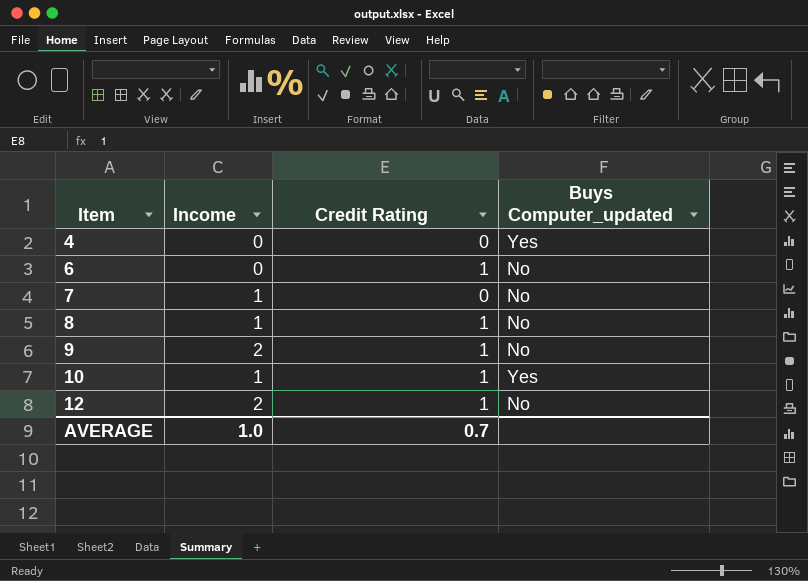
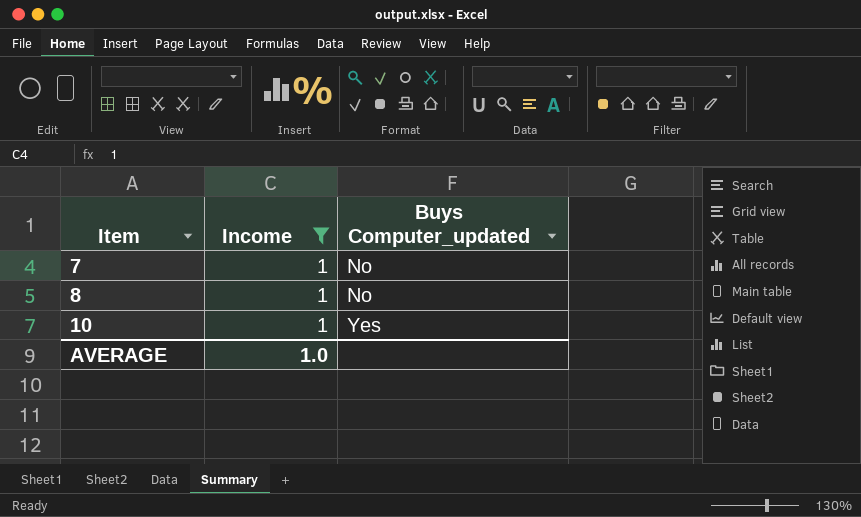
filter: none -> Income = 1
column Credit Rating | position: 3 -> none

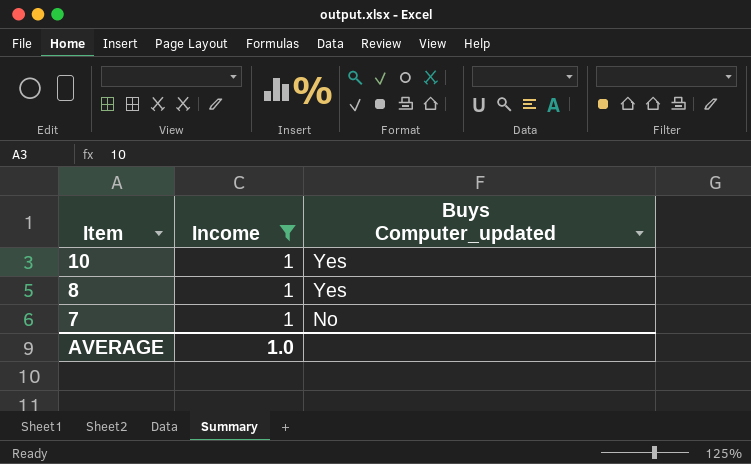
row order: Item ascending -> Item descending
8 | Buys Computer_updated: No -> Yes

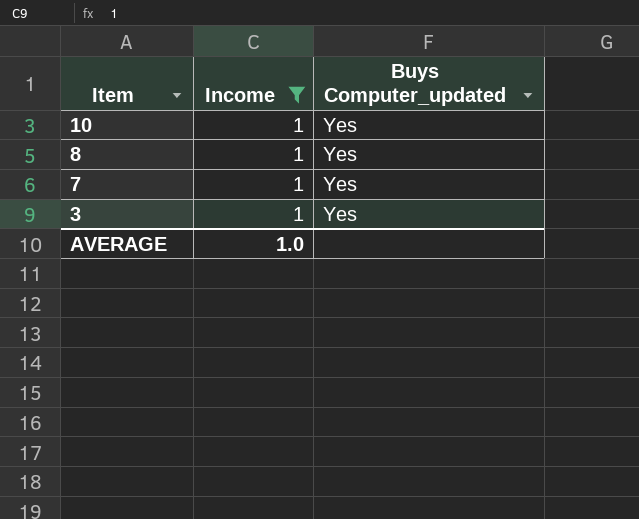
7 | Buys Computer_updated: No -> Yes
row 3: none -> 1 | Yes

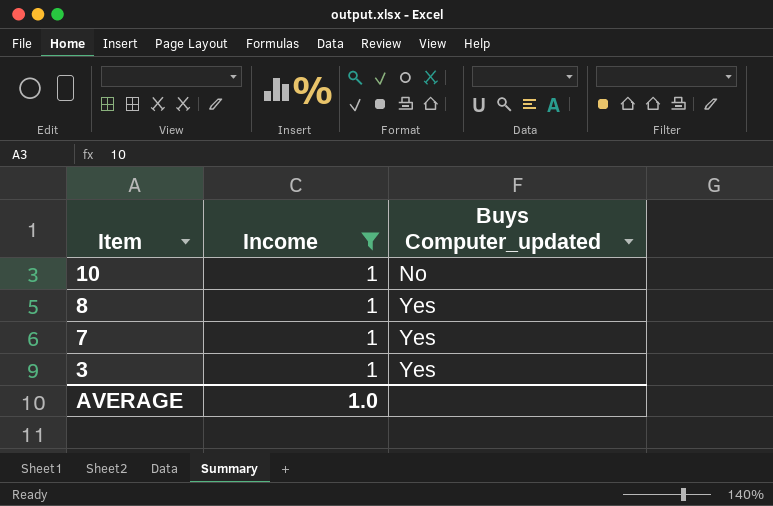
10 | Buys Computer_updated: Yes -> No

